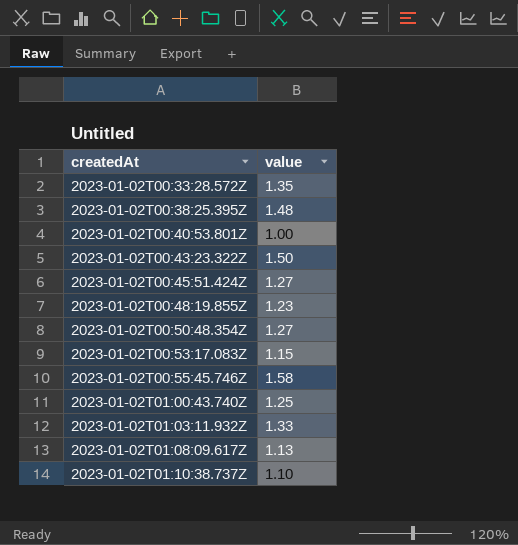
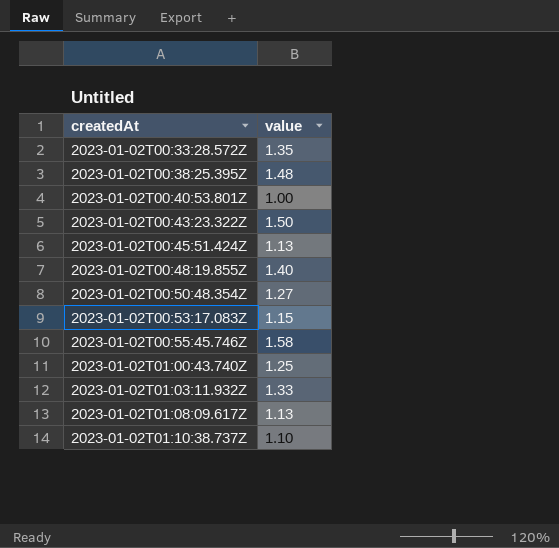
2023-01-02T00:45:51.424Z | value: 1.27 -> 1.13
2023-01-02T00:48:19.855Z | value: 1.23 -> 1.40

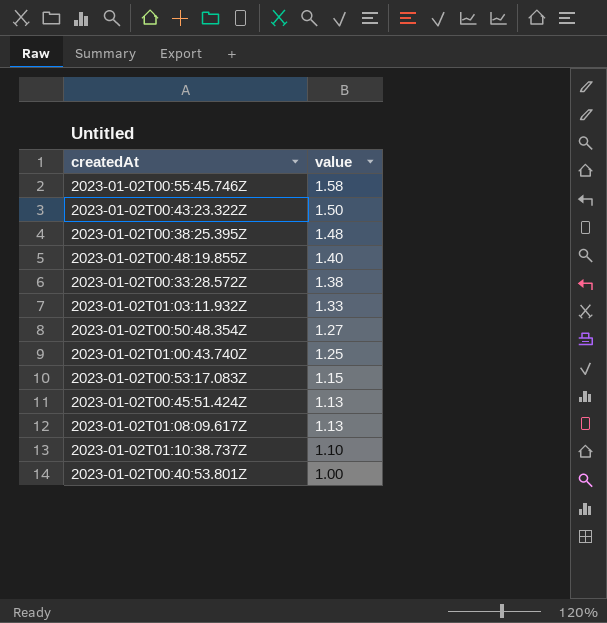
row order: createdAt ascending -> value descending
2023-01-02T00:33:28.572Z | value: 1.35 -> 1.38

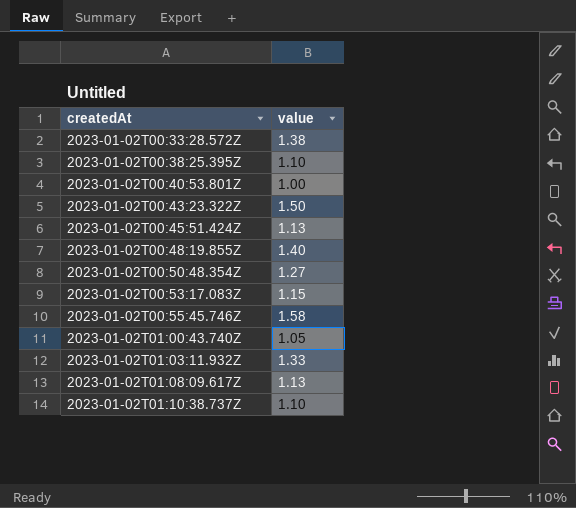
row order: value descending -> createdAt ascending
2023-01-02T00:38:25.395Z | value: 1.48 -> 1.10
2023-01-02T01:00:43.740Z | value: 1.25 -> 1.05

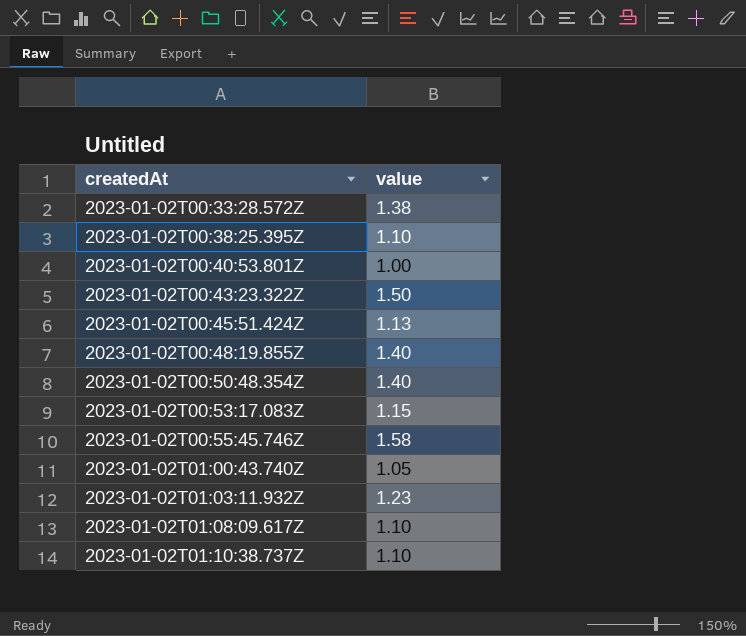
2023-01-02T00:50:48.354Z | value: 1.27 -> 1.40
2023-01-02T01:03:11.932Z | value: 1.33 -> 1.23
2023-01-02T01:08:09.617Z | value: 1.13 -> 1.10

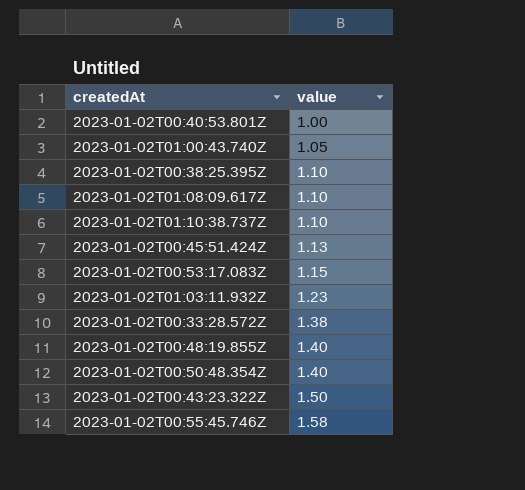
row order: createdAt ascending -> value ascending

